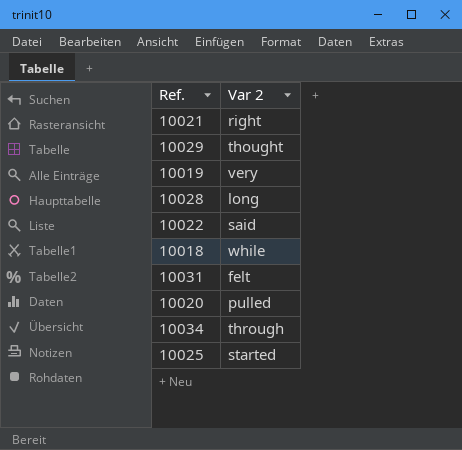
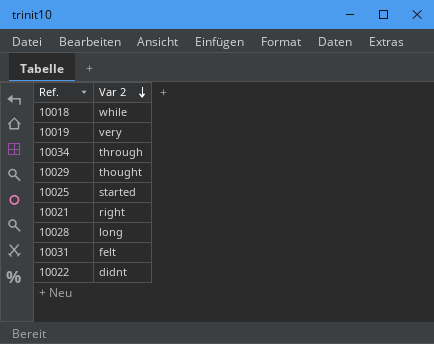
row order: none -> Var 2 descending
row 10020: pulled -> none
10022 | Var 2: said -> didnt

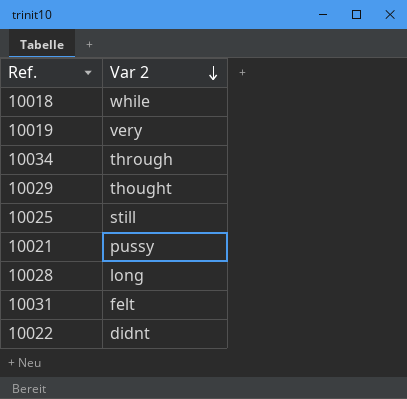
10025 | Var 2: started -> still
10021 | Var 2: right -> pussy

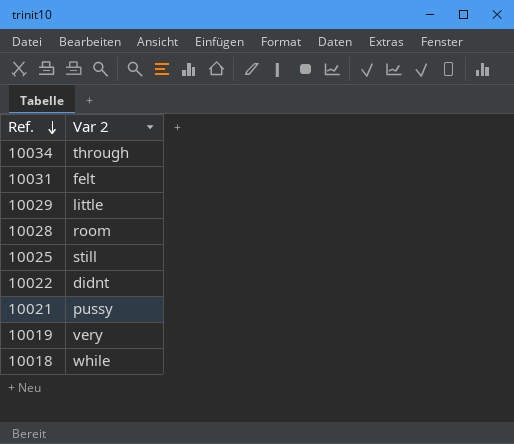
row order: Var 2 descending -> Ref. descending
10029 | Var 2: thought -> little
10028 | Var 2: long -> room

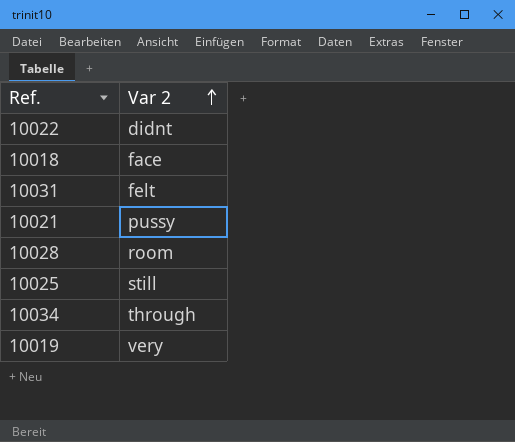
row order: Ref. descending -> Var 2 ascending
row 10029: little -> none
10018 | Var 2: while -> face

